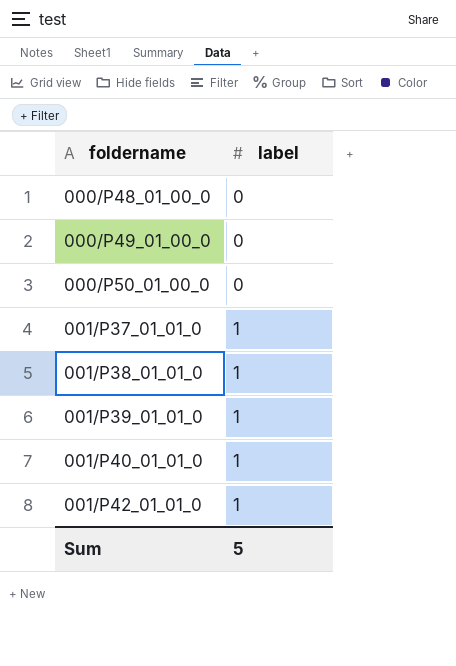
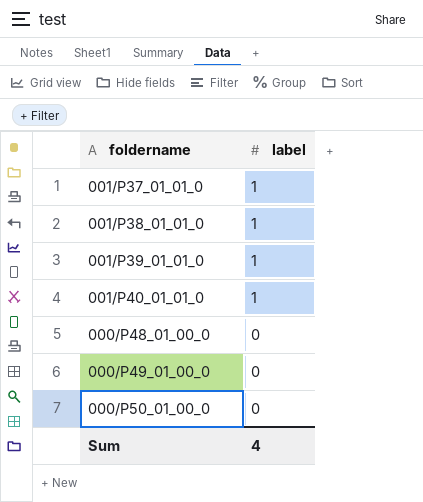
row order: foldername ascending -> label descending
row 001/P42_01_01_0: 1 -> none
Sum | label: 5 -> 4

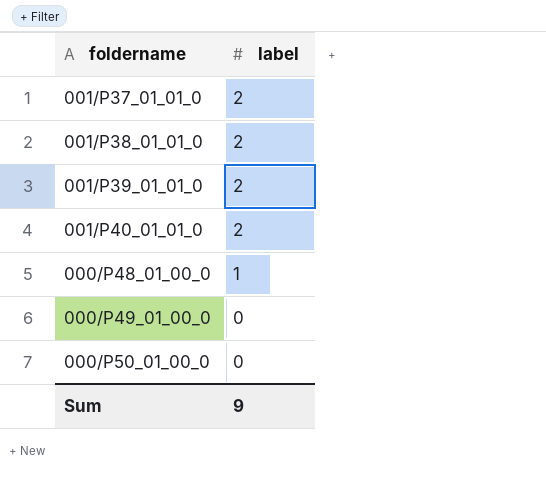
001/P37_01_01_0 | label: 1 -> 2
001/P38_01_01_0 | label: 1 -> 2
001/P39_01_01_0 | label: 1 -> 2
001/P40_01_01_0 | label: 1 -> 2
000/P48_01_00_0 | label: 0 -> 1
Sum | label: 4 -> 9

